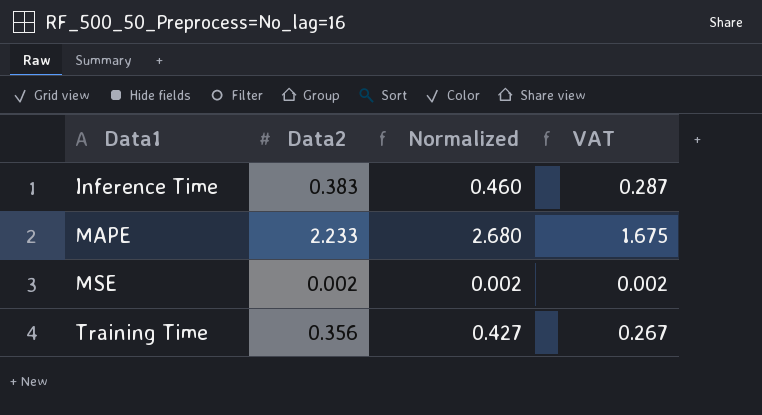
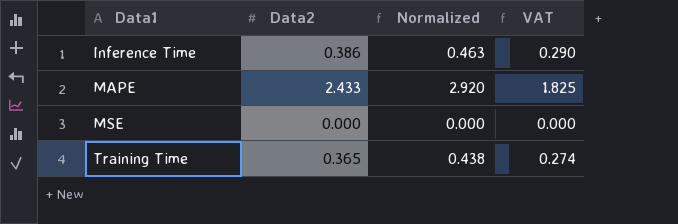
Inference Time | Data2: 0.383 -> 0.386
Inference Time | Normalized: 0.460 -> 0.463
Inference Time | VAT: 0.287 -> 0.290
MAPE | Data2: 2.233 -> 2.433
MAPE | Normalized: 2.680 -> 2.920
MAPE | VAT: 1.675 -> 1.825
MSE | Data2: 0.002 -> 0.000
MSE | Normalized: 0.002 -> 0.000
MSE | VAT: 0.002 -> 0.000
Training Time | Data2: 0.356 -> 0.365
Training Time | Normalized: 0.427 -> 0.438
Training Time | VAT: 0.267 -> 0.274

